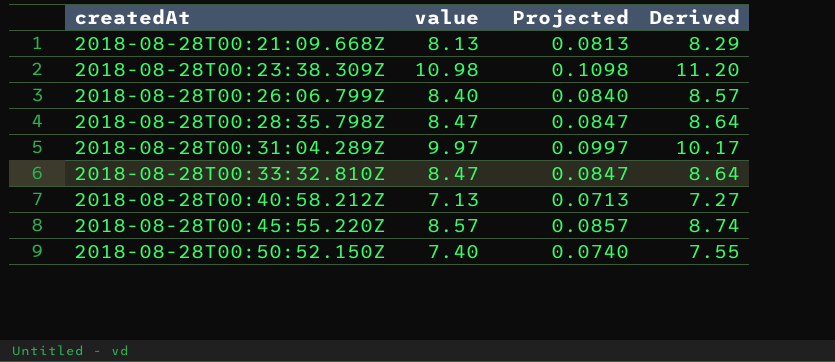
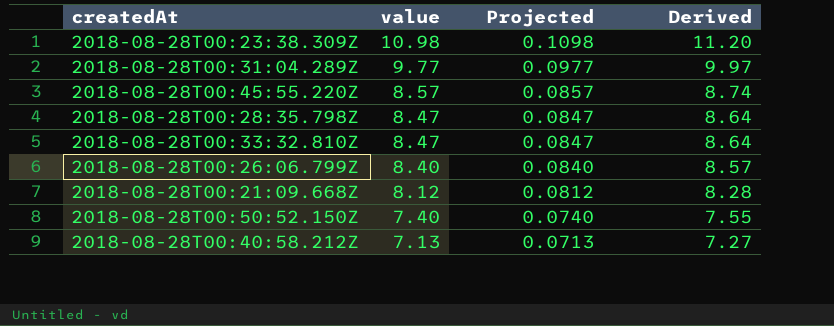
row order: createdAt ascending -> value descending
2018-08-28T00:31:04.289Z | value: 9.97 -> 9.77
2018-08-28T00:31:04.289Z | Projected: 0.0997 -> 0.0977
2018-08-28T00:31:04.289Z | Derived: 10.17 -> 9.97
2018-08-28T00:21:09.668Z | value: 8.13 -> 8.12
2018-08-28T00:21:09.668Z | Projected: 0.0813 -> 0.0812
2018-08-28T00:21:09.668Z | Derived: 8.29 -> 8.28

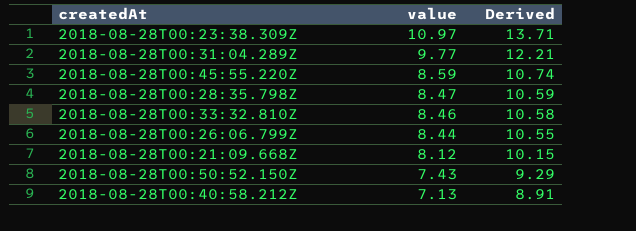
column Projected | formula: [value] * 0.01 -> none
column Derived | formula: [value] * 1.02 -> [value] * 1.25
2018-08-28T00:23:38.309Z | value: 10.98 -> 10.97
2018-08-28T00:45:55.220Z | value: 8.57 -> 8.59
2018-08-28T00:33:32.810Z | value: 8.47 -> 8.46
2018-08-28T00:26:06.799Z | value: 8.40 -> 8.44
2018-08-28T00:50:52.150Z | value: 7.40 -> 7.43

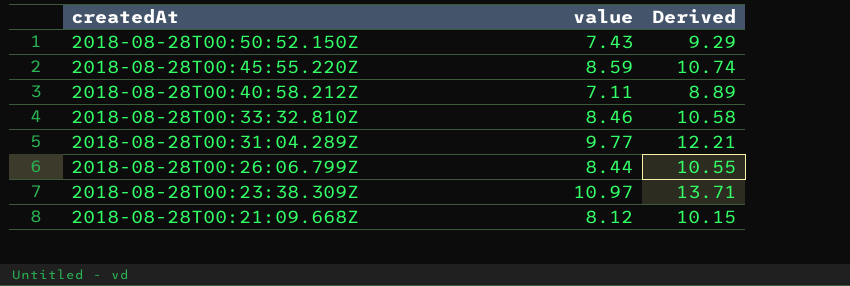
row order: value descending -> createdAt descending
row 2018-08-28T00:28:35.798Z: 8.47 | 10.59 -> none
2018-08-28T00:40:58.212Z | value: 7.13 -> 7.11
2018-08-28T00:40:58.212Z | Derived: 8.91 -> 8.89

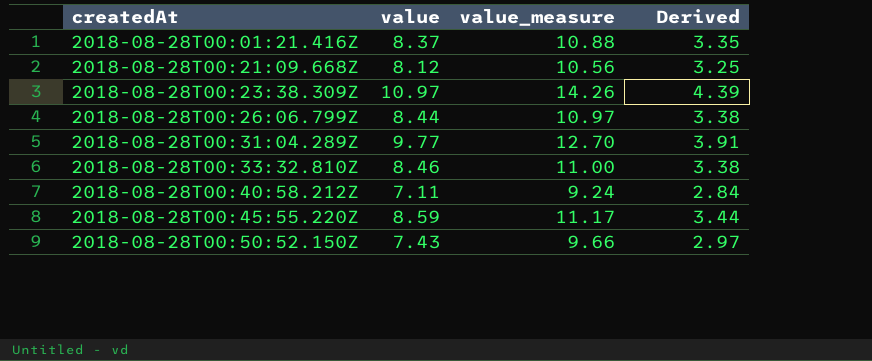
row order: createdAt descending -> createdAt ascending
column value_measure | formula: none -> [value] * 1.3
column Derived | formula: [value] * 1.25 -> [value] * 0.4
row 2018-08-28T00:01:21.416Z: none -> 8.37 | 10.88 | 3.35

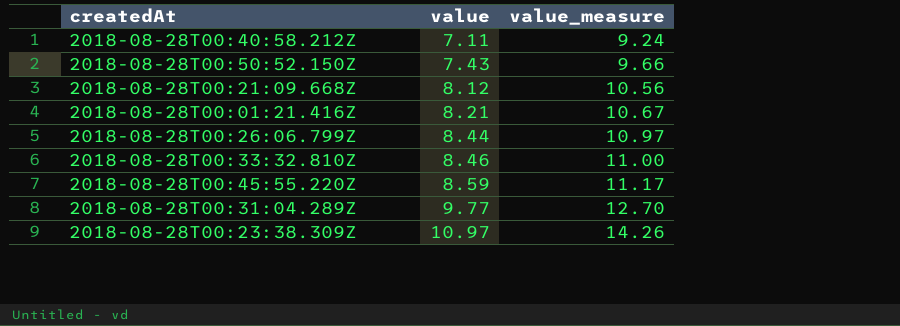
row order: createdAt ascending -> value ascending
column Derived | formula: [value] * 0.4 -> none
2018-08-28T00:01:21.416Z | value: 8.37 -> 8.21
2018-08-28T00:01:21.416Z | value_measure: 10.88 -> 10.67

